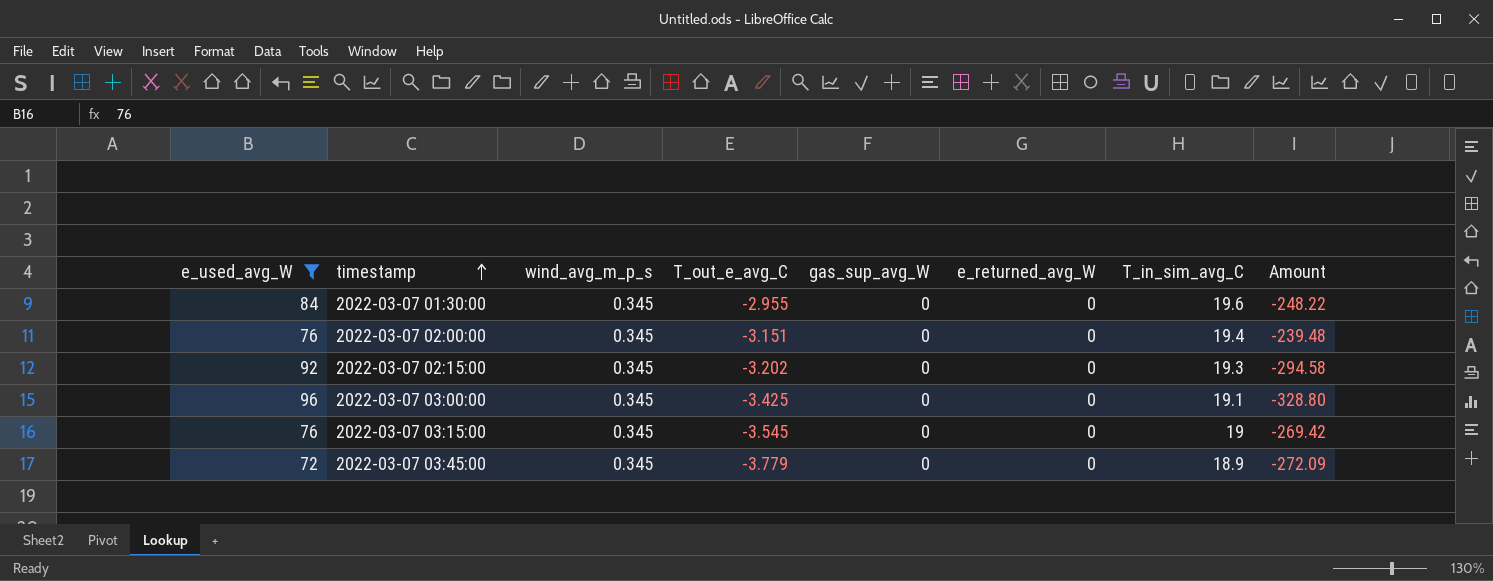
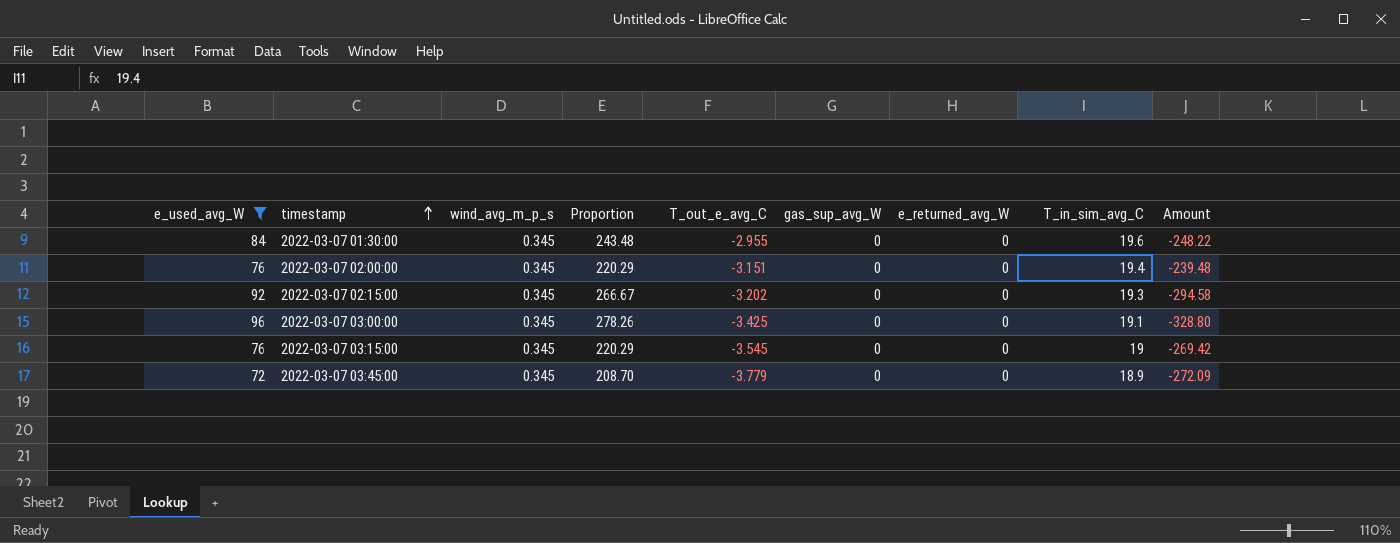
column Proportion | formula: none -> [e_used_avg_W] / [wind_avg_m_p_s]

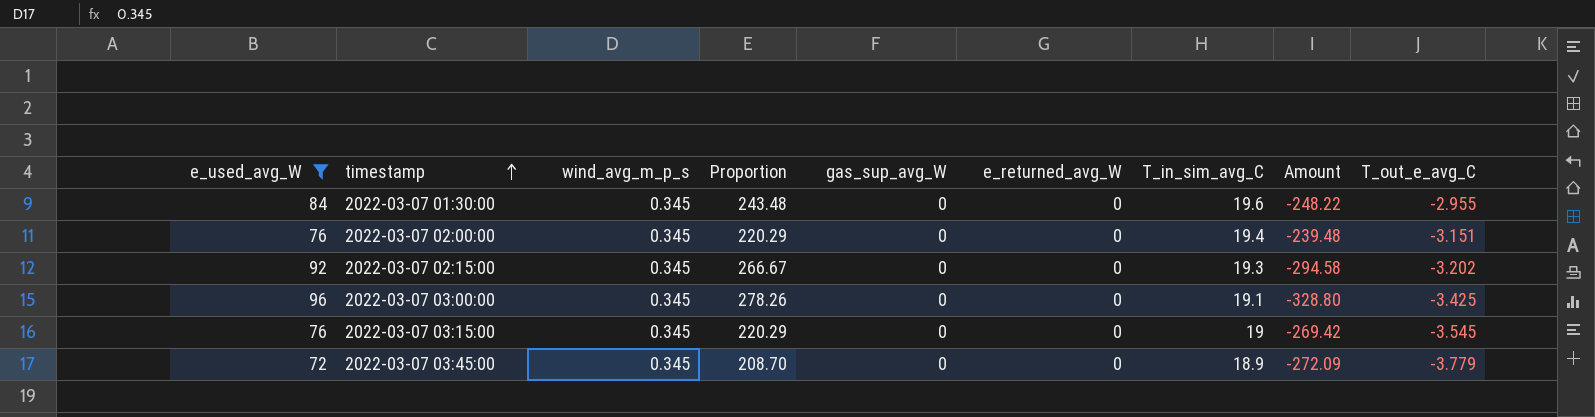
column T_out_e_avg_C | position: 5 -> 9

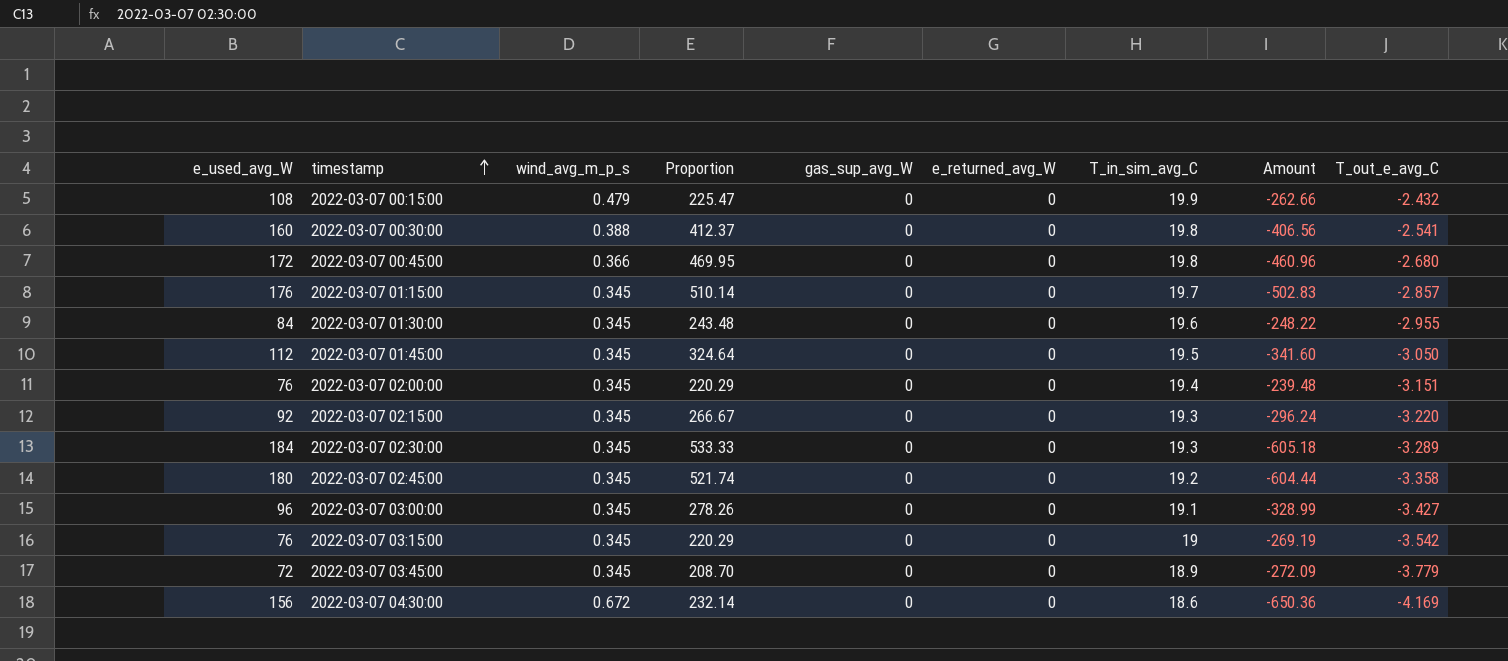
filter: e_used_avg_W <= 96 -> none
2022-03-07 02:15:00 | Amount: -294.58 -> -296.24
2022-03-07 02:15:00 | T_out_e_avg_C: -3.202 -> -3.220
2022-03-07 03:00:00 | Amount: -328.80 -> -328.99
2022-03-07 03:00:00 | T_out_e_avg_C: -3.425 -> -3.427
2022-03-07 03:15:00 | Amount: -269.42 -> -269.19
2022-03-07 03:15:00 | T_out_e_avg_C: -3.545 -> -3.542

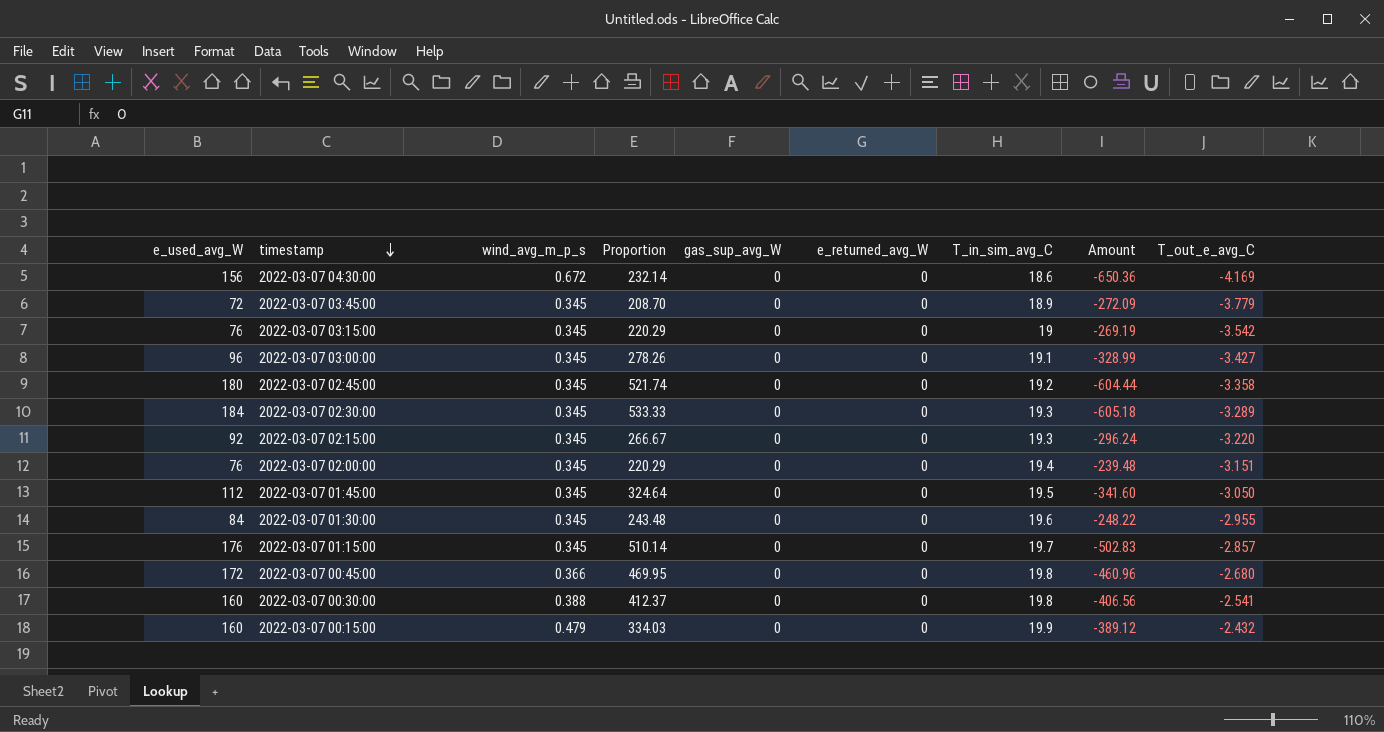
row order: timestamp ascending -> timestamp descending
2022-03-07 00:15:00 | e_used_avg_W: 108 -> 160
2022-03-07 00:15:00 | Proportion: 225.47 -> 334.03
2022-03-07 00:15:00 | Amount: -262.66 -> -389.12

